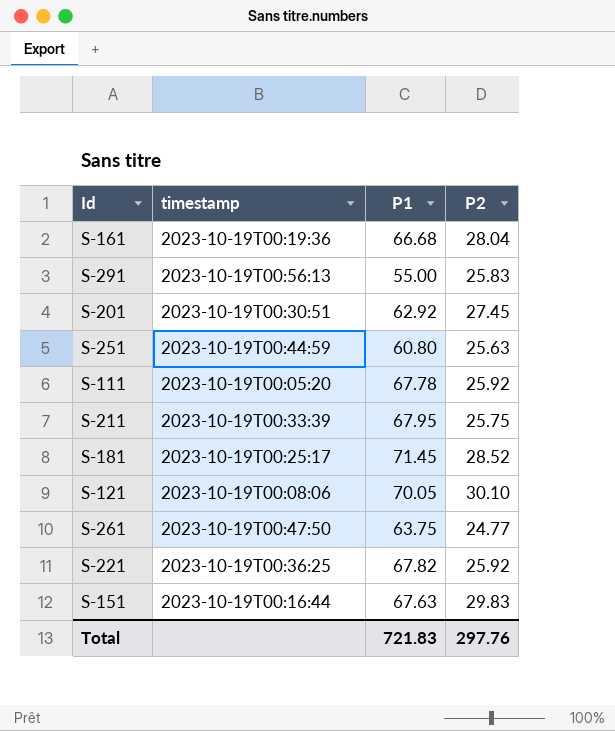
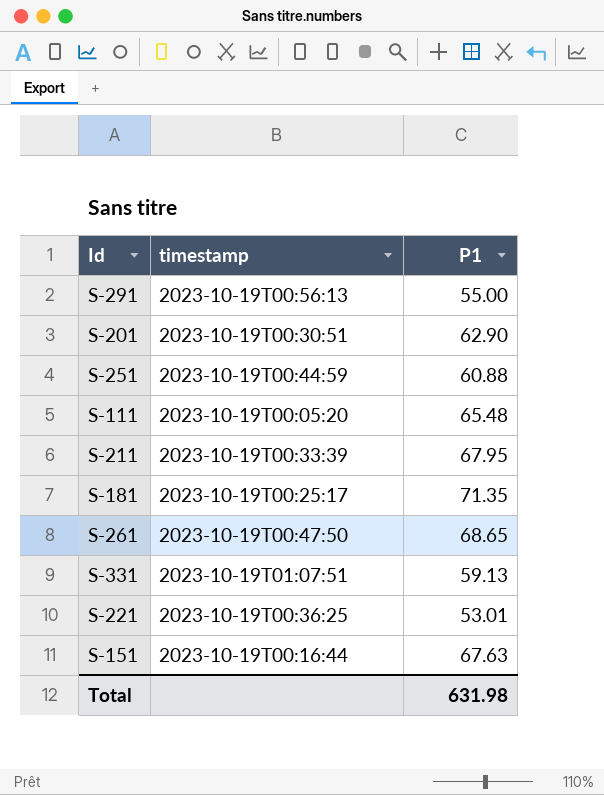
column P2 | position: 4 -> none
row S-161: 2023-10-19T00:19:36 | 66.68 | 28.04 -> none
row S-121: 2023-10-19T00:08:06 | 70.05 | 30.10 -> none
S-201 | P1: 62.92 -> 62.90
S-251 | P1: 60.80 -> 60.88
S-111 | P1: 67.78 -> 65.48
S-181 | P1: 71.45 -> 71.35
S-261 | P1: 63.75 -> 68.65
row S-331: none -> 2023-10-19T01:07:51 | 59.13
S-221 | P1: 67.82 -> 53.01
Total | P1: 721.83 -> 631.98

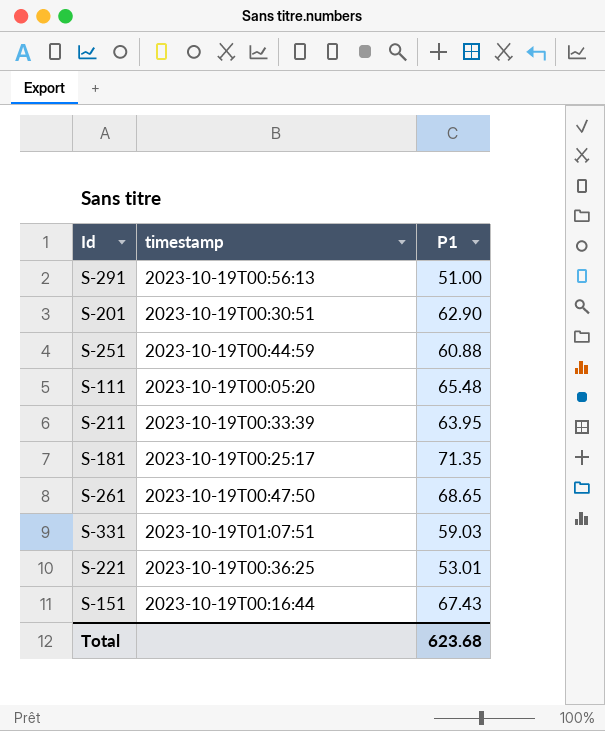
S-291 | P1: 55.00 -> 51.00
S-211 | P1: 67.95 -> 63.95
S-331 | P1: 59.13 -> 59.03
S-151 | P1: 67.63 -> 67.43
Total | P1: 631.98 -> 623.68

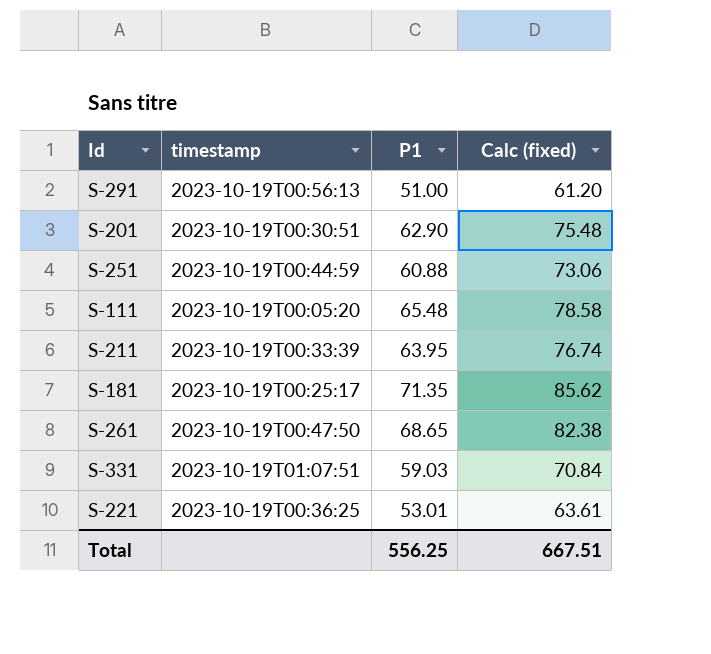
column Calc (fixed) | formula: none -> [P1] * 1.2
row S-151: 2023-10-19T00:16:44 | 67.43 -> none
Total | P1: 623.68 -> 556.25

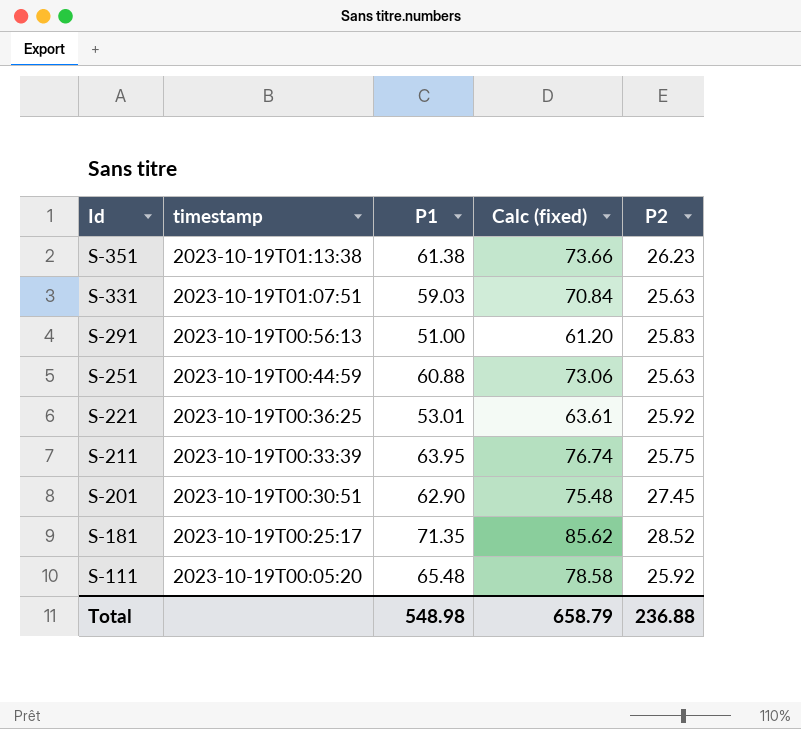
row order: none -> Id descending
column P2 | position: none -> 5
row S-261: 2023-10-19T00:47:50 | 68.65 | 82.38 -> none
row S-351: none -> 2023-10-19T01:13:38 | 61.38 | 73.66 | 26.23
Total | P1: 556.25 -> 548.98
Total | Calc (fixed): 667.51 -> 658.79

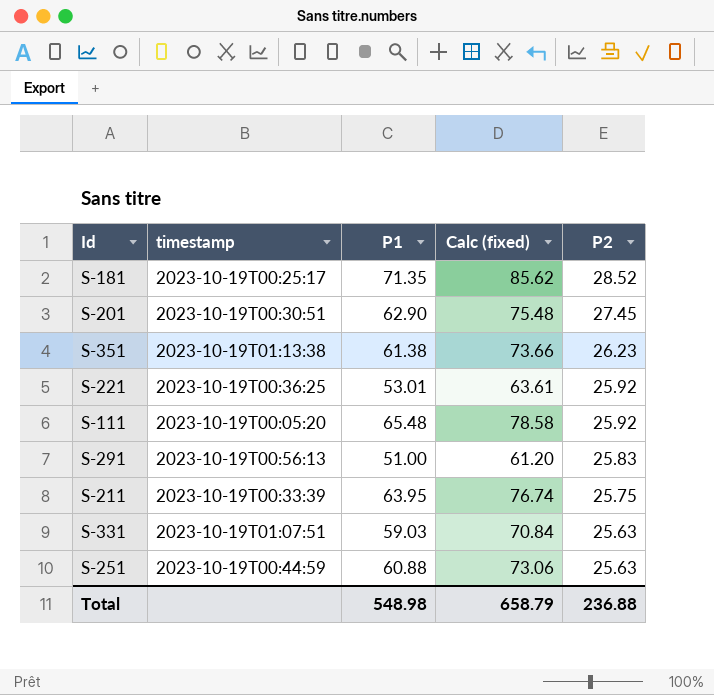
row order: Id descending -> P2 descending

